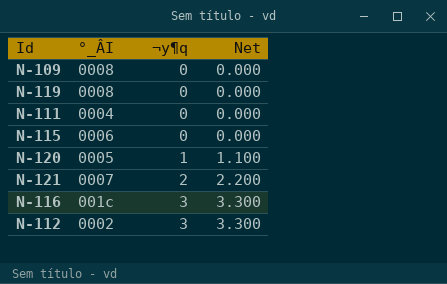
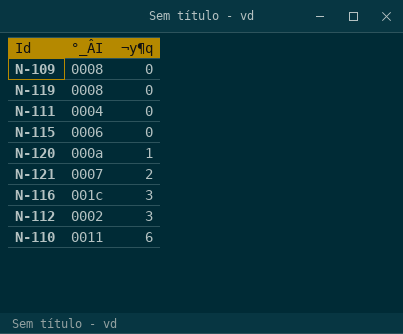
column Net | formula: [¬y¶q] * 1.1 -> none
N-120 | °_ÂI: 0005 -> 000a
row N-110: none -> 0011 | 6

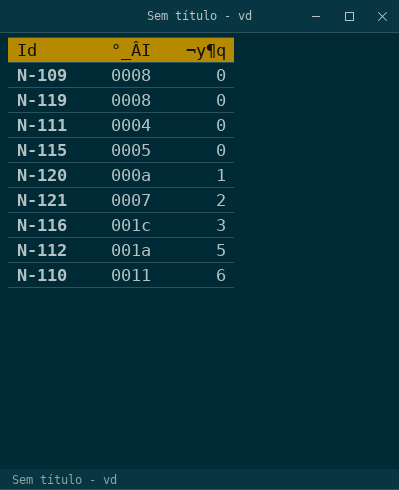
N-115 | °_ÂI: 0006 -> 0005
N-112 | °_ÂI: 0002 -> 001a
N-112 | ¬y¶q: 3 -> 5

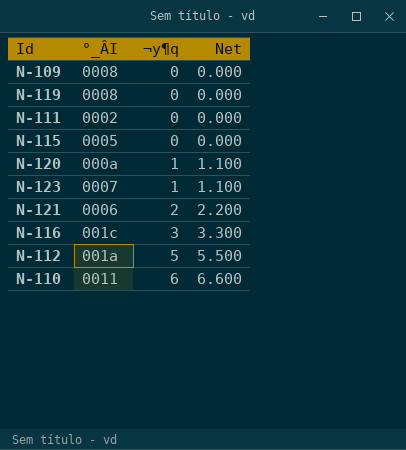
column Net | formula: none -> [¬y¶q] * 1.1
N-111 | °_ÂI: 0004 -> 0002
row N-123: none -> 0007 | 1 | 1.100
N-121 | °_ÂI: 0007 -> 0006

